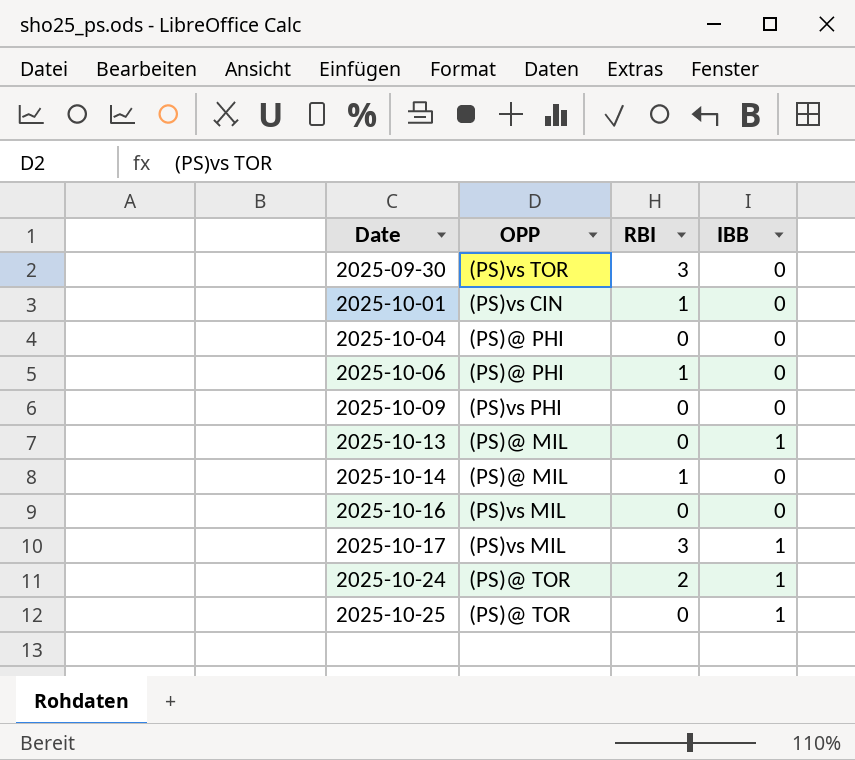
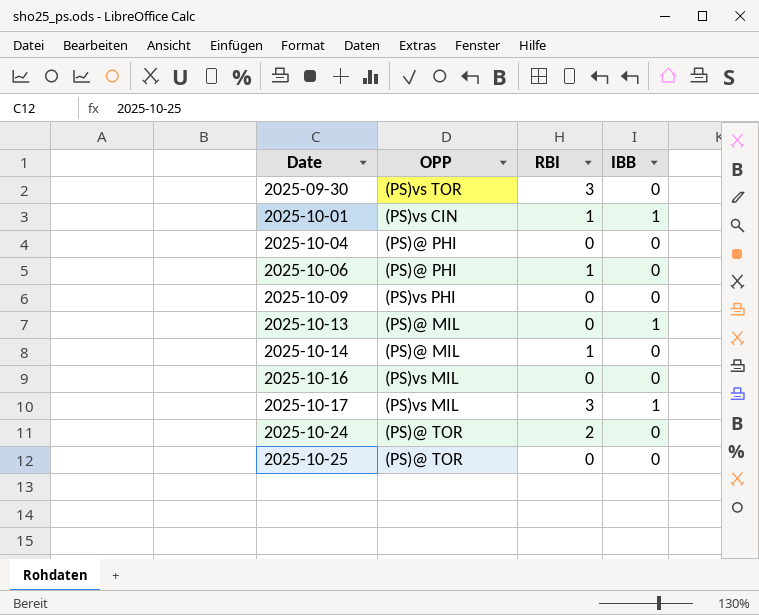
2025-10-01 | IBB: 0 -> 1
2025-10-24 | IBB: 1 -> 0
2025-10-25 | IBB: 1 -> 0

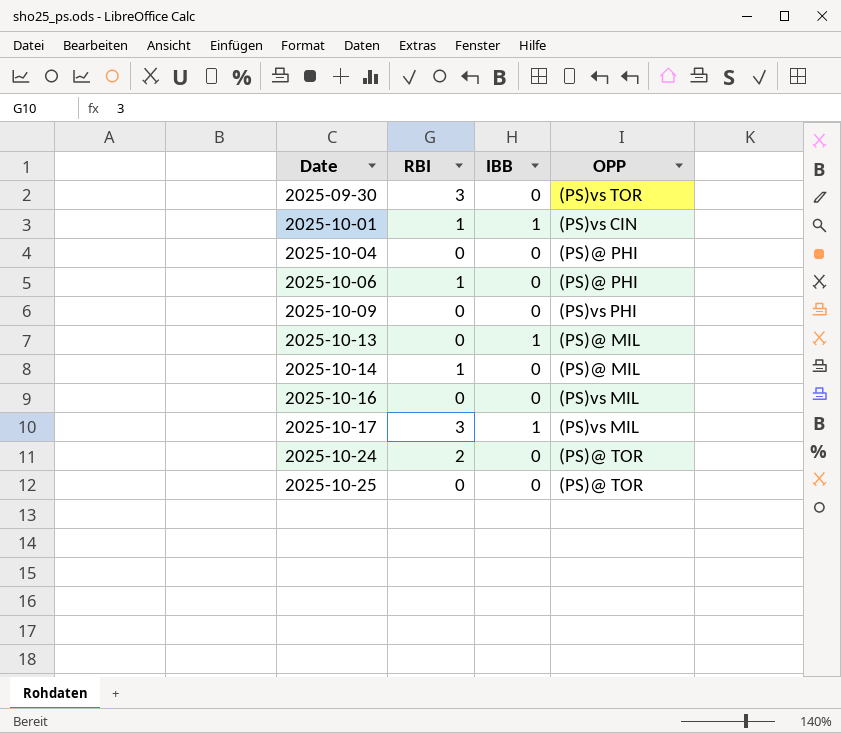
column OPP | position: 2 -> 4

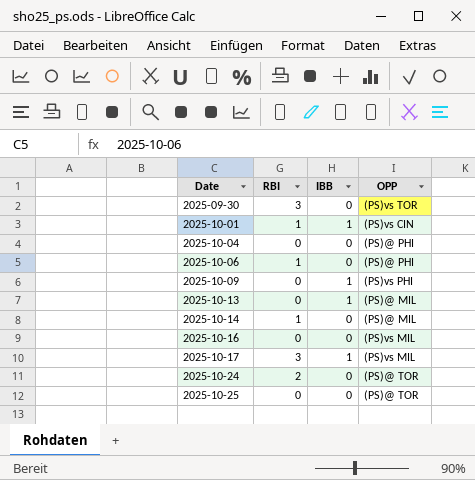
2025-10-09 | IBB: 0 -> 1

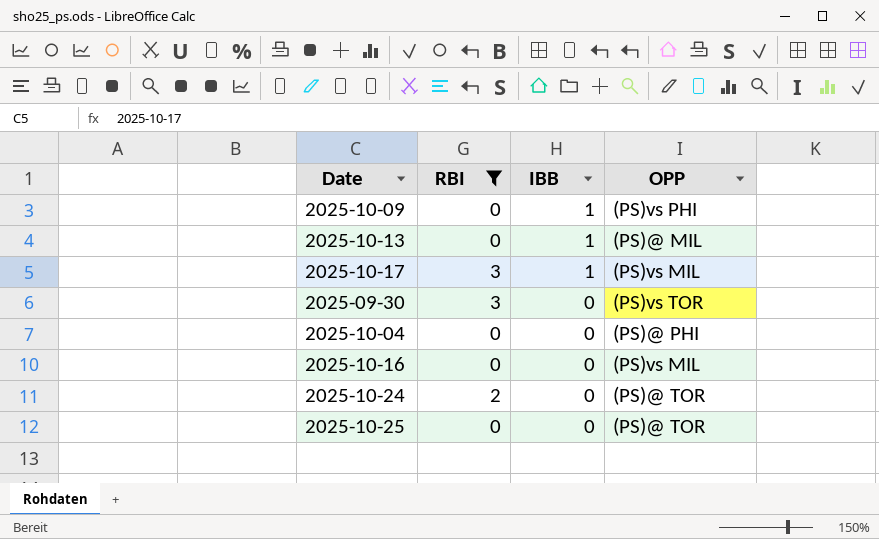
filter: none -> RBI != 1
row order: Date ascending -> IBB descending

